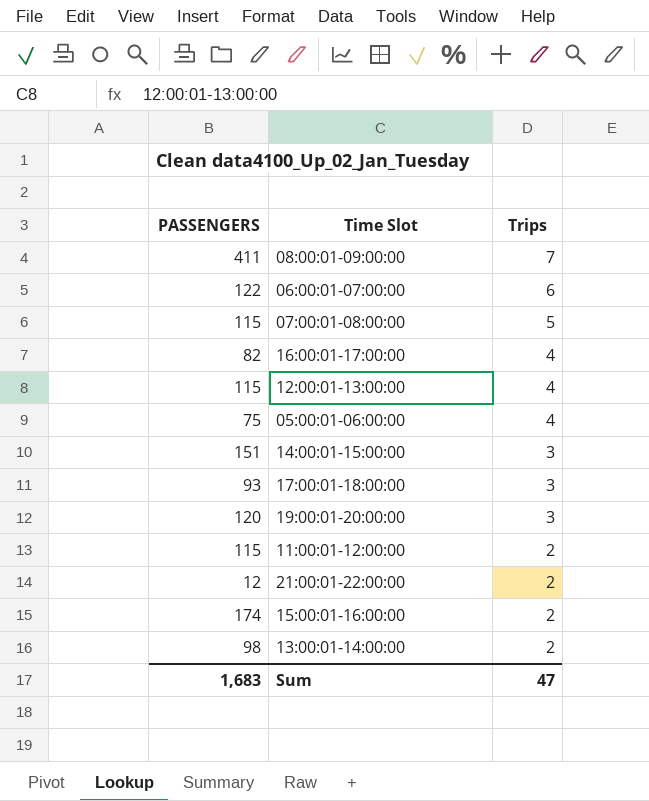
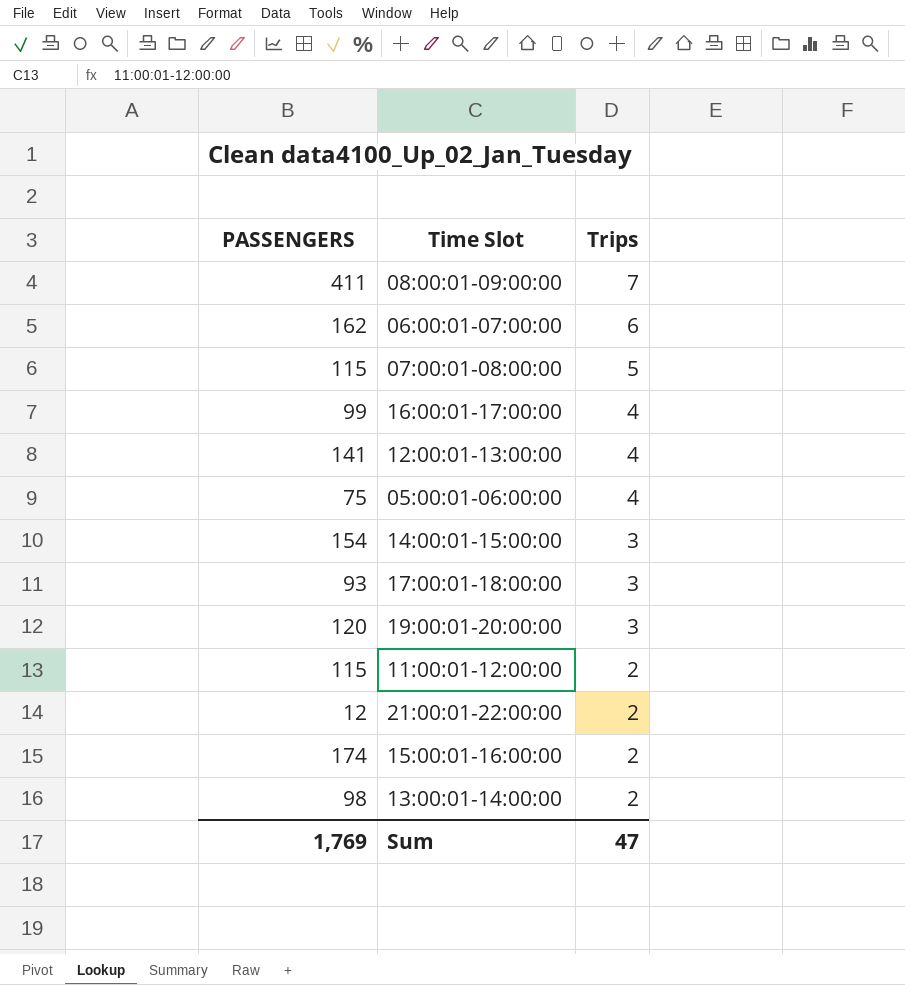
06:00:01-07:00:00 | PASSENGERS: 122 -> 162
16:00:01-17:00:00 | PASSENGERS: 82 -> 99
12:00:01-13:00:00 | PASSENGERS: 115 -> 141
14:00:01-15:00:00 | PASSENGERS: 151 -> 154
Sum | PASSENGERS: 1,683 -> 1,769

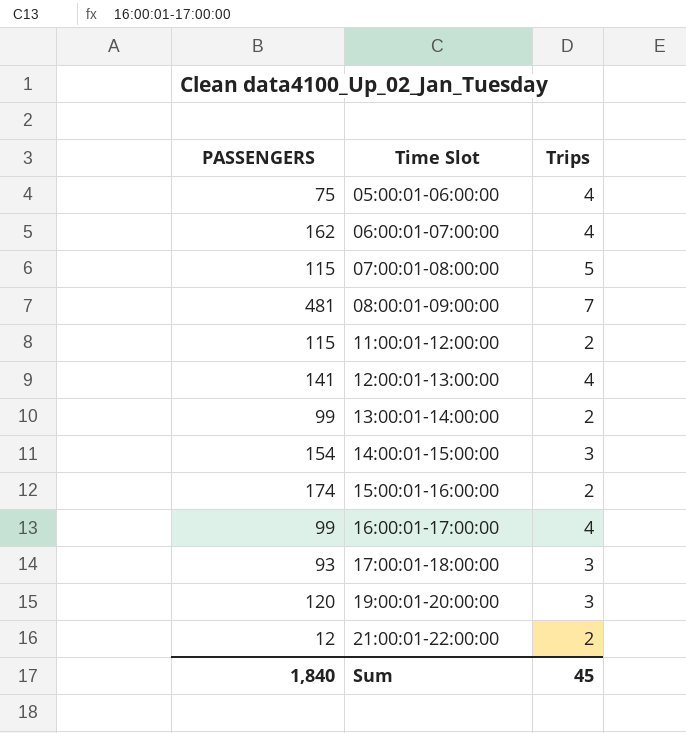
row order: Trips descending -> Time Slot ascending
06:00:01-07:00:00 | Trips: 6 -> 4
08:00:01-09:00:00 | PASSENGERS: 411 -> 481
13:00:01-14:00:00 | PASSENGERS: 98 -> 99
Sum | PASSENGERS: 1,769 -> 1,840
Sum | Trips: 47 -> 45

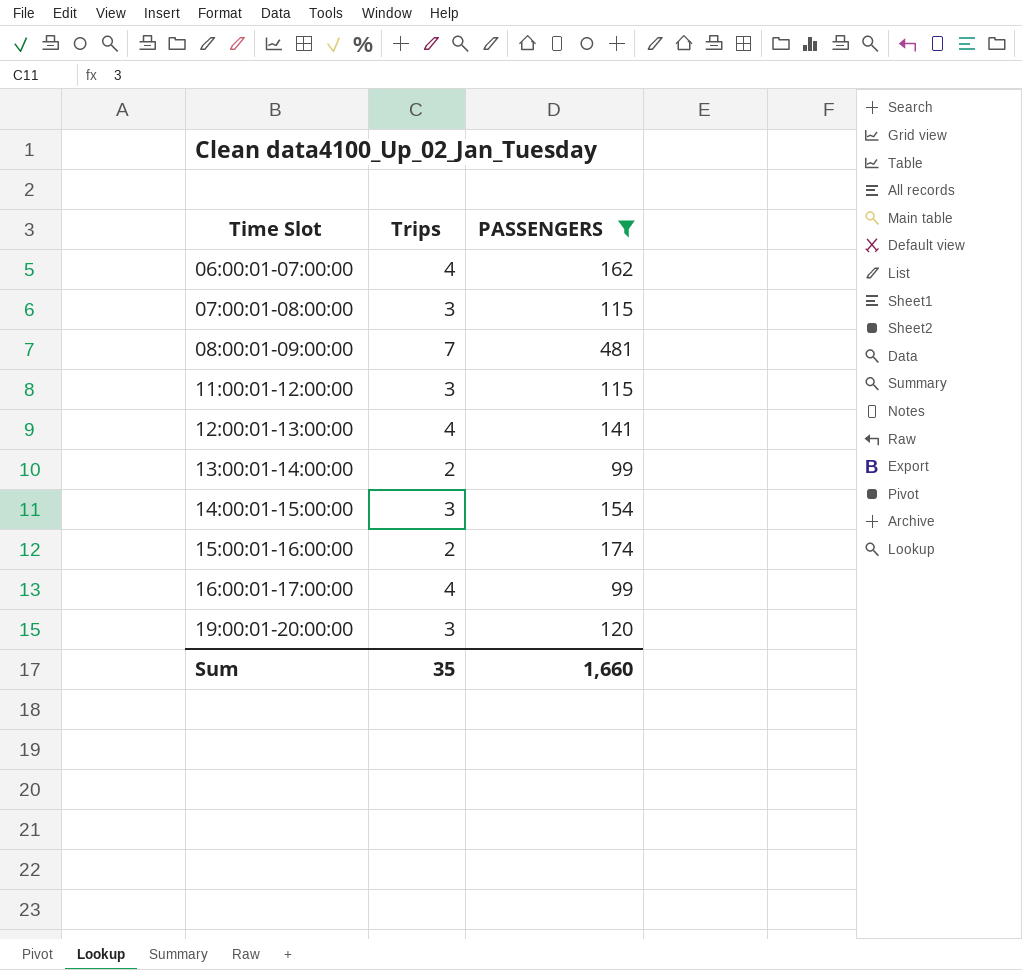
filter: none -> PASSENGERS >= 99
column PASSENGERS | position: 1 -> 3
07:00:01-08:00:00 | Trips: 5 -> 3
11:00:01-12:00:00 | Trips: 2 -> 3
Sum | Trips: 45 -> 35
Sum | PASSENGERS: 1,840 -> 1,660

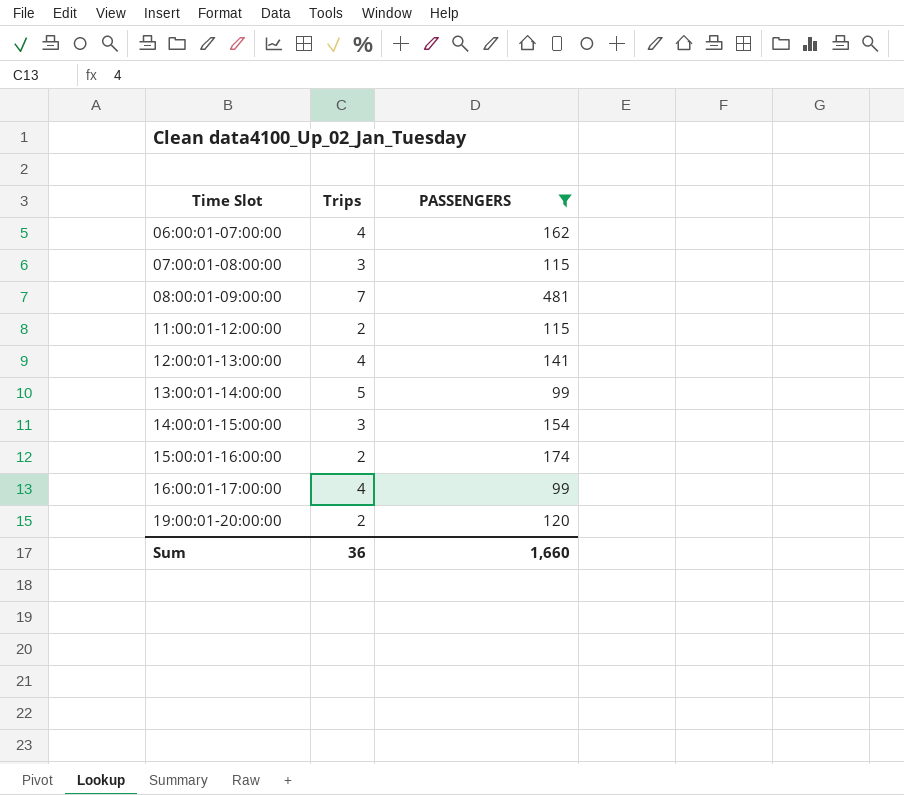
11:00:01-12:00:00 | Trips: 3 -> 2
13:00:01-14:00:00 | Trips: 2 -> 5
19:00:01-20:00:00 | Trips: 3 -> 2
Sum | Trips: 35 -> 36

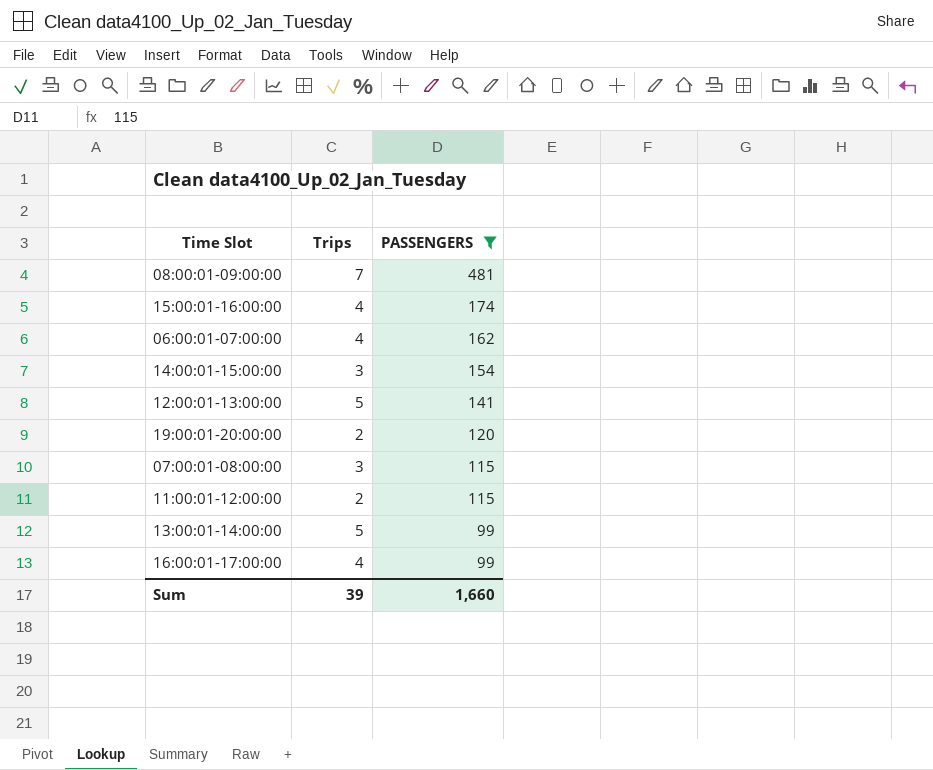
row order: Time Slot ascending -> PASSENGERS descending
15:00:01-16:00:00 | Trips: 2 -> 4
12:00:01-13:00:00 | Trips: 4 -> 5
Sum | Trips: 36 -> 39

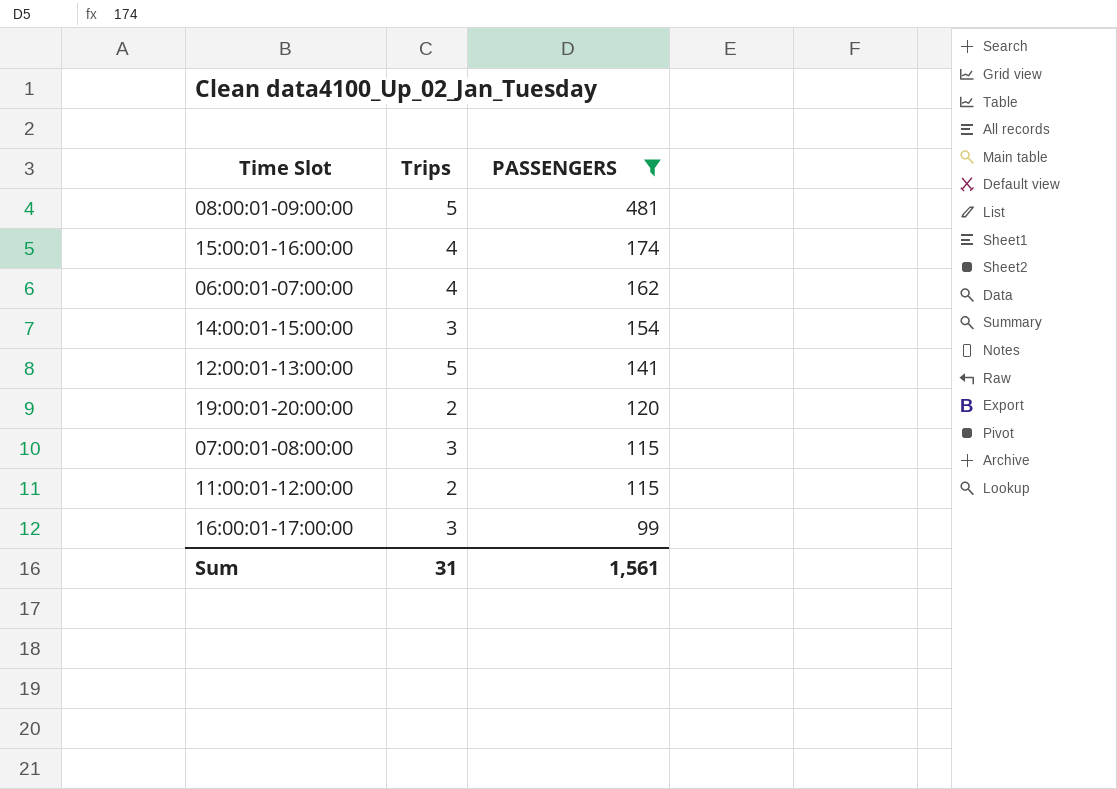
row 13:00:01-14:00:00: 5 | 99 -> none
08:00:01-09:00:00 | Trips: 7 -> 5
16:00:01-17:00:00 | Trips: 4 -> 3
Sum | Trips: 39 -> 31
Sum | PASSENGERS: 1,660 -> 1,561

